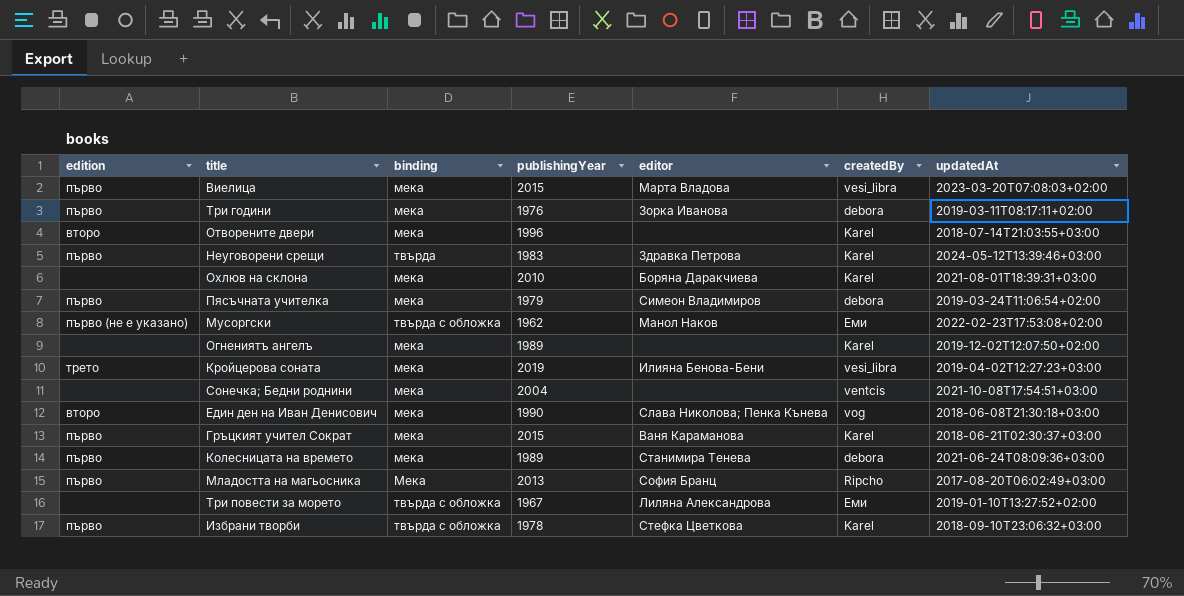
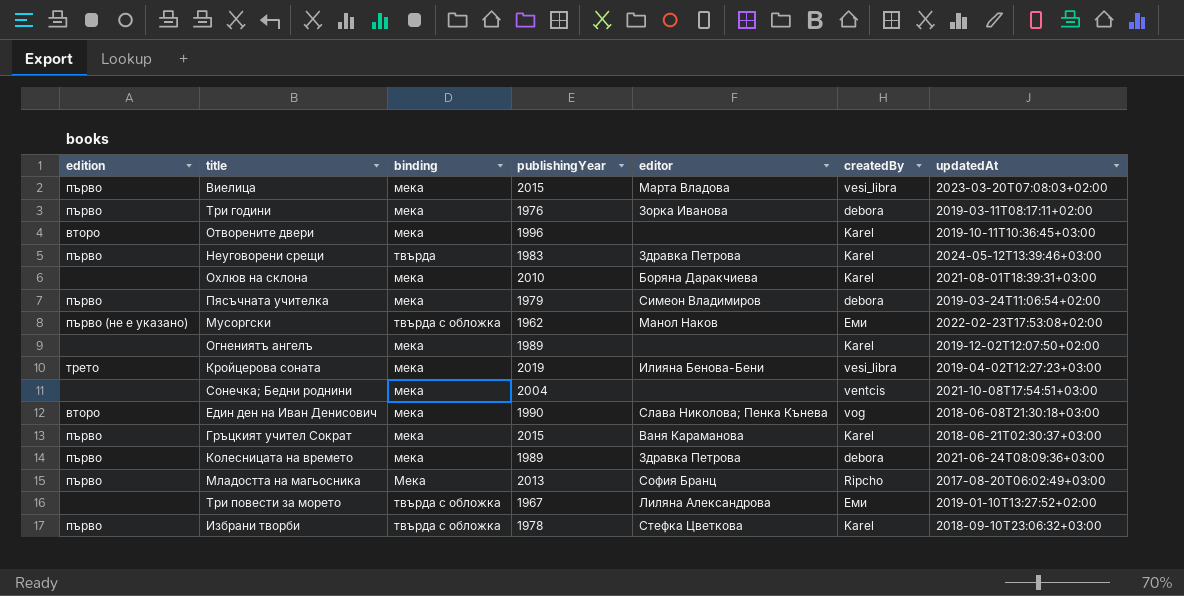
Отворените двери | updatedAt: 2018-07-14T21:03:55+03:00 -> 2019-10-11T10:36:45+03:00
Колесницата на времето | editor: Станимира Тенева -> Здравка Петрова

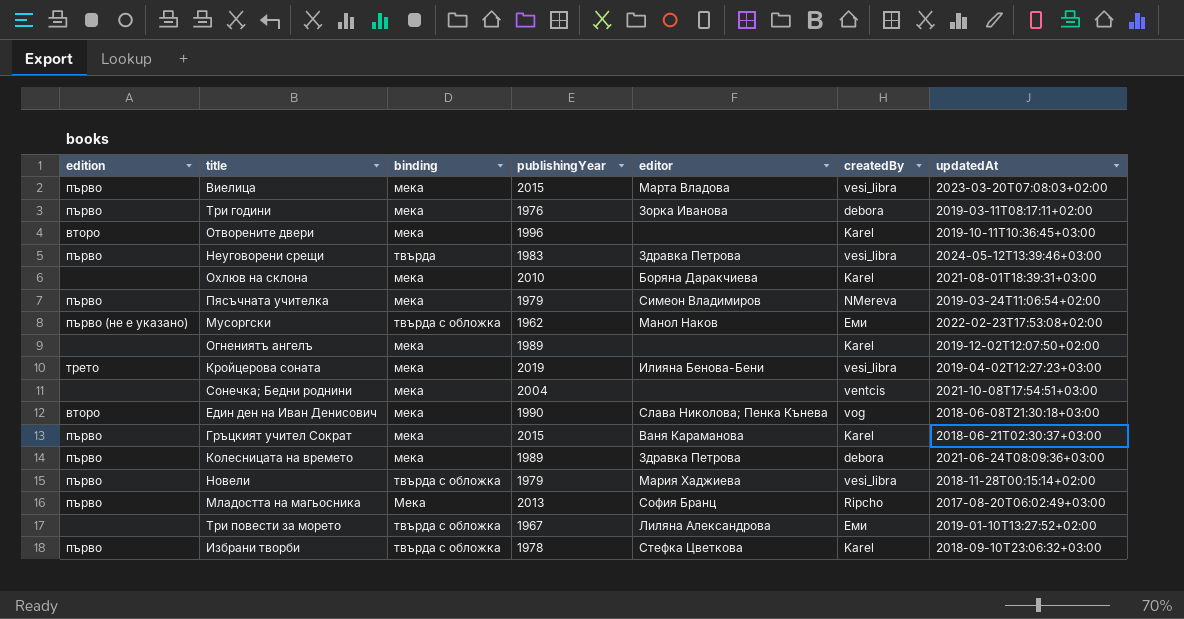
Неуговорени срещи | createdBy: Karel -> vesi_libra
Пясъчната учителка | createdBy: debora -> NMereva
row Новели: none -> първо | твърда с обложка | 1979 | Мария Хаджиева | vesi_libra | 2018-11-28T00:15:14+02:00

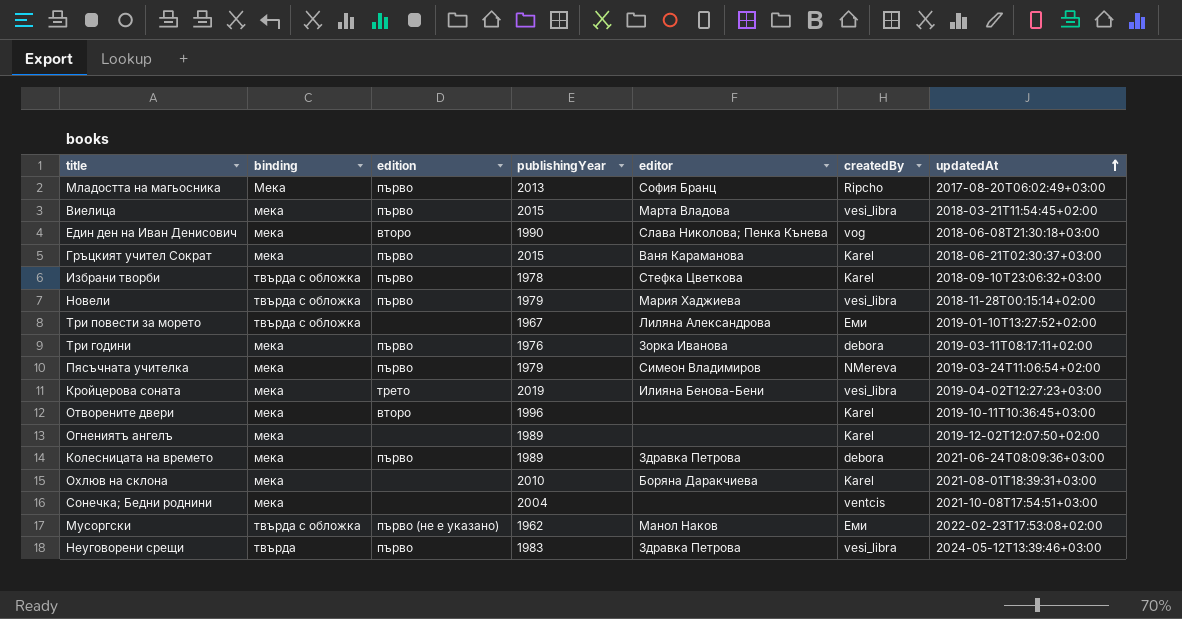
row order: none -> updatedAt ascending
column edition | position: 1 -> 3
Виелица | updatedAt: 2023-03-20T07:08:03+02:00 -> 2018-03-21T11:54:45+02:00

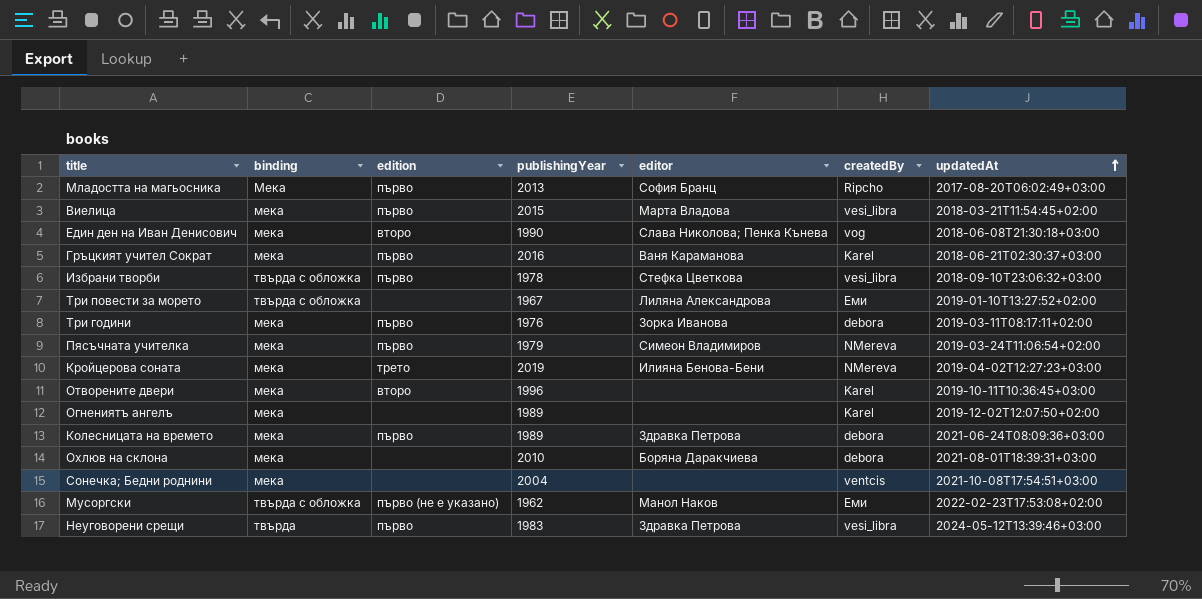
row Новели: твърда с обложка | първо | 1979 | Мария Хаджиева | vesi_libra | 2018-11-28T00:15:14+02:00 -> none
Гръцкият учител Сократ | publishingYear: 2015 -> 2016
Избрани творби | createdBy: Karel -> vesi_libra
Кройцерова соната | createdBy: vesi_libra -> NMereva
Охлюв на склона | createdBy: Karel -> debora

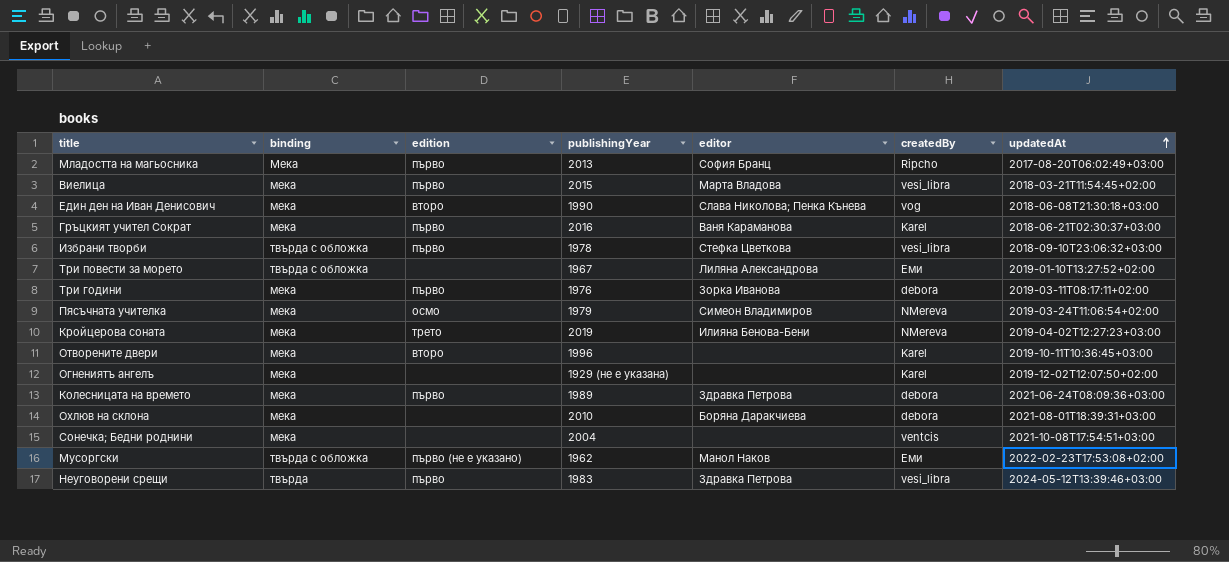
Пясъчната учителка | edition: първо -> осмо
Огнениятъ ангелъ | publishingYear: 1989 -> 1929 (не е указана)

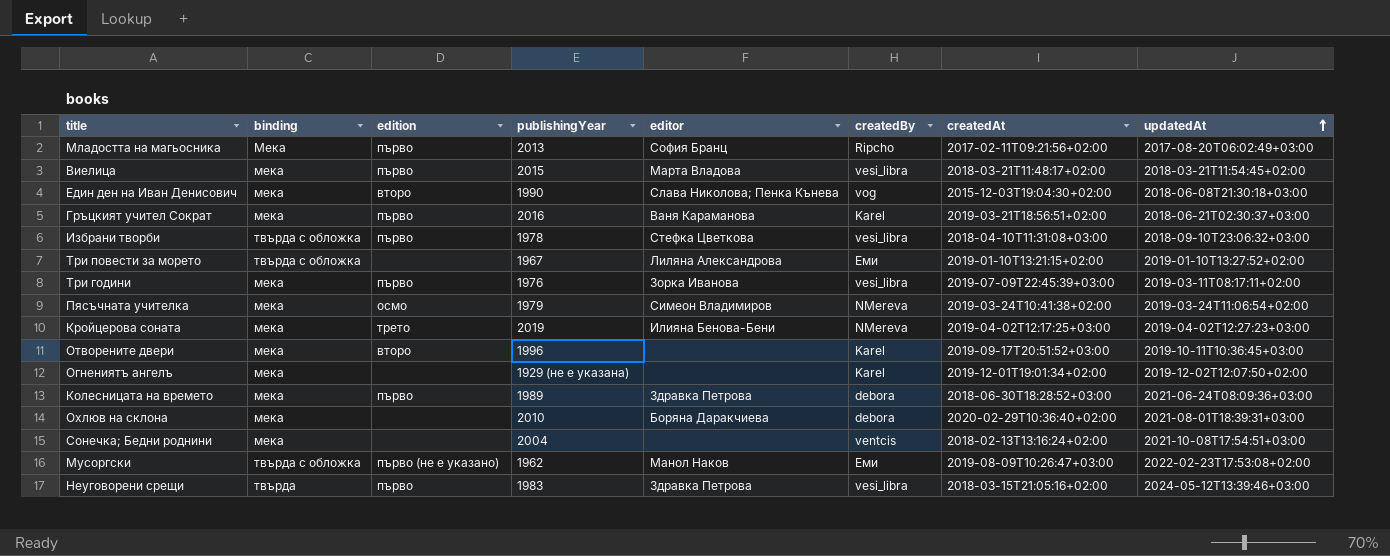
column createdAt | position: none -> 7
Три години | createdBy: debora -> vesi_libra

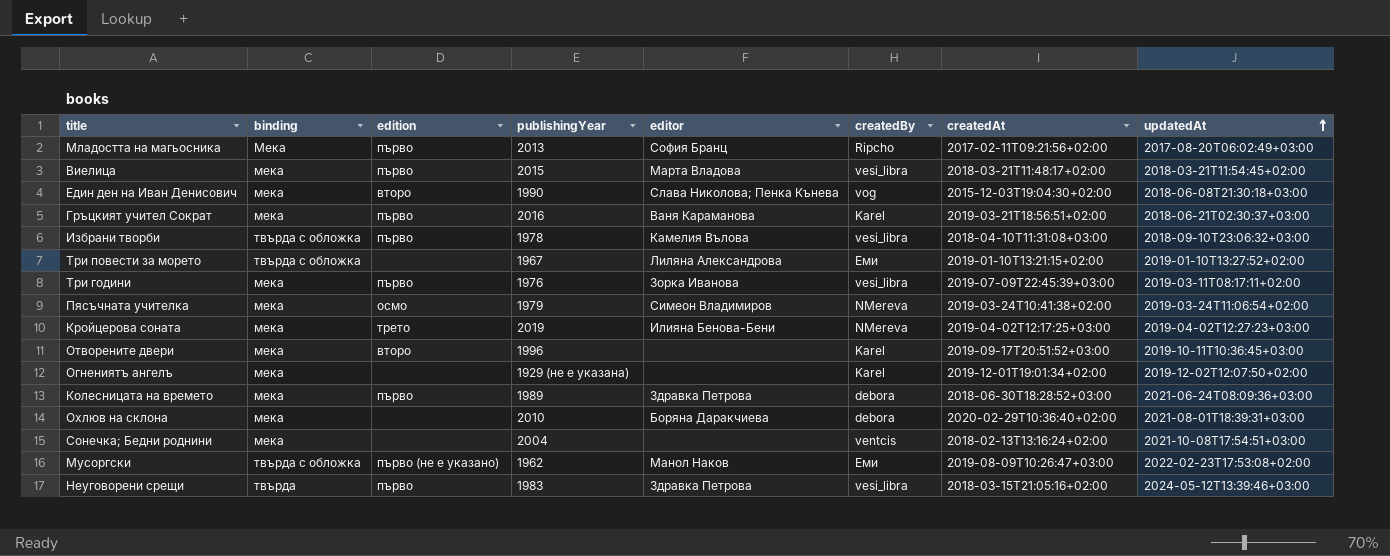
Избрани творби | editor: Стефка Цветкова -> Камелия Вълова

